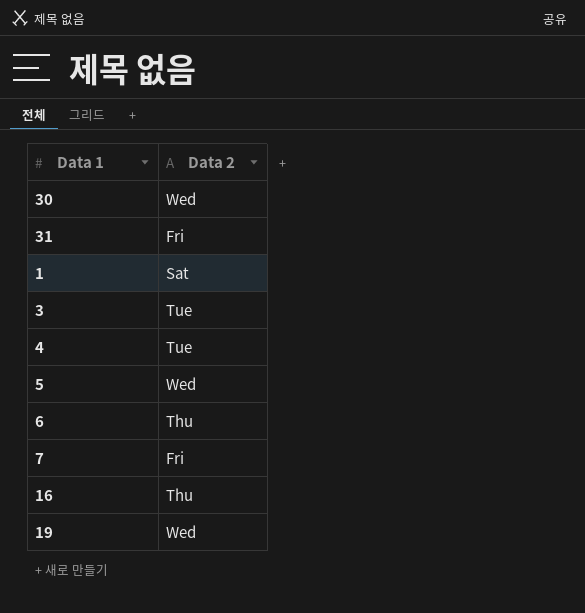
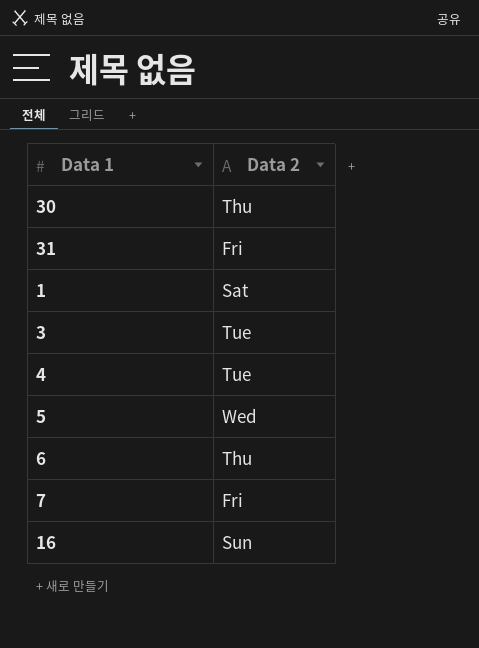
row 19: Wed -> none
30 | Data 2: Wed -> Thu
16 | Data 2: Thu -> Sun

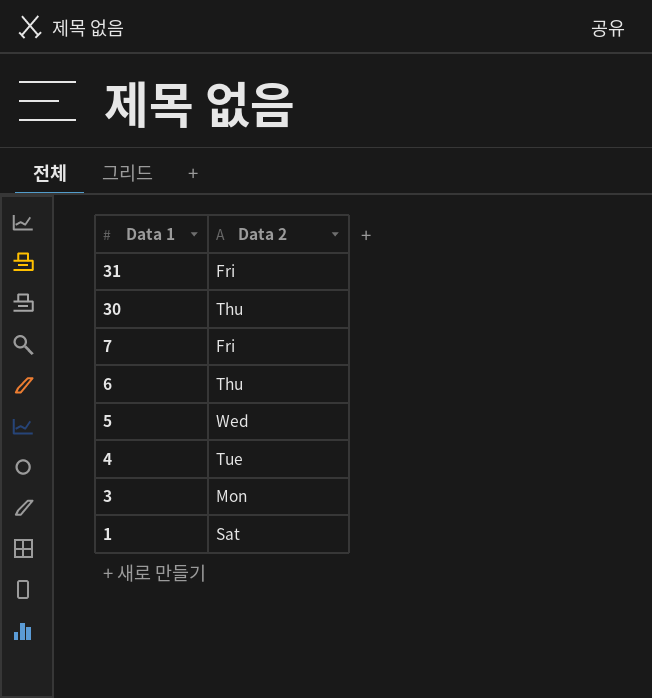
row order: none -> Data 1 descending
row 16: Sun -> none
3 | Data 2: Tue -> Mon

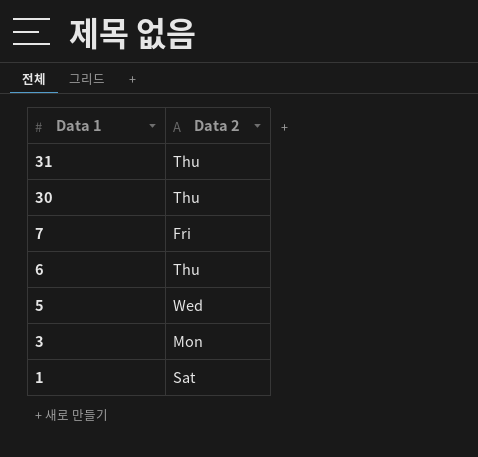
row 4: Tue -> none
31 | Data 2: Fri -> Thu

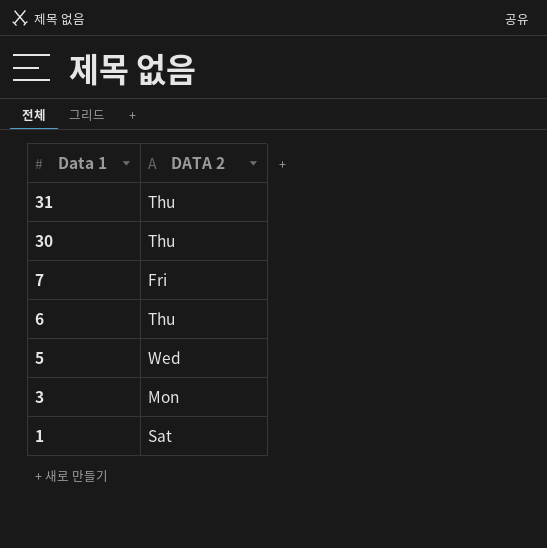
column name: Data 2 -> DATA 2

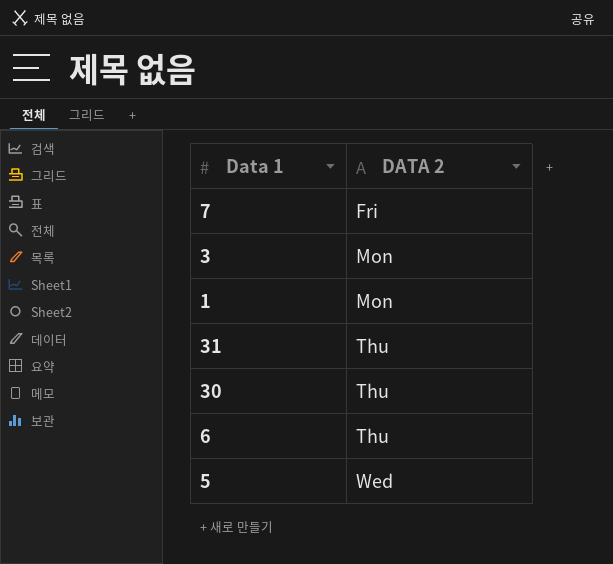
row order: Data 1 descending -> DATA 2 ascending
1 | DATA 2: Sat -> Mon

